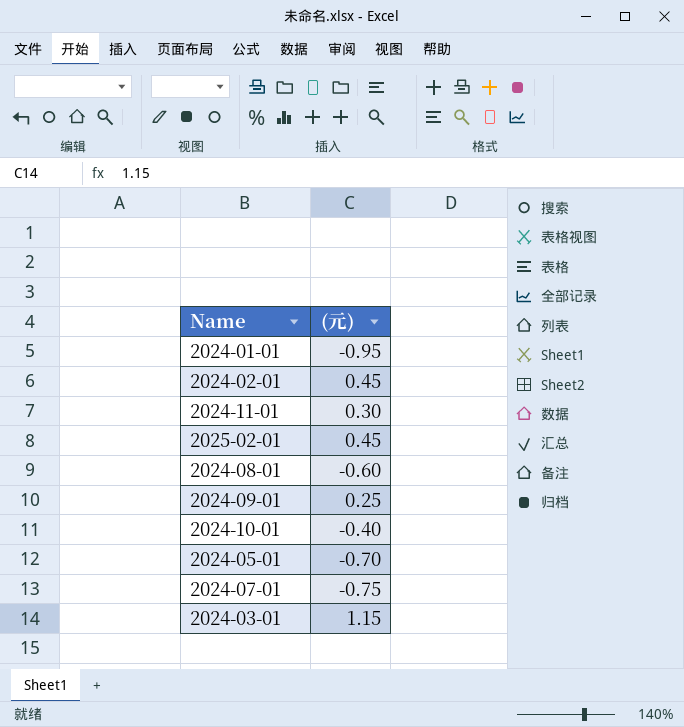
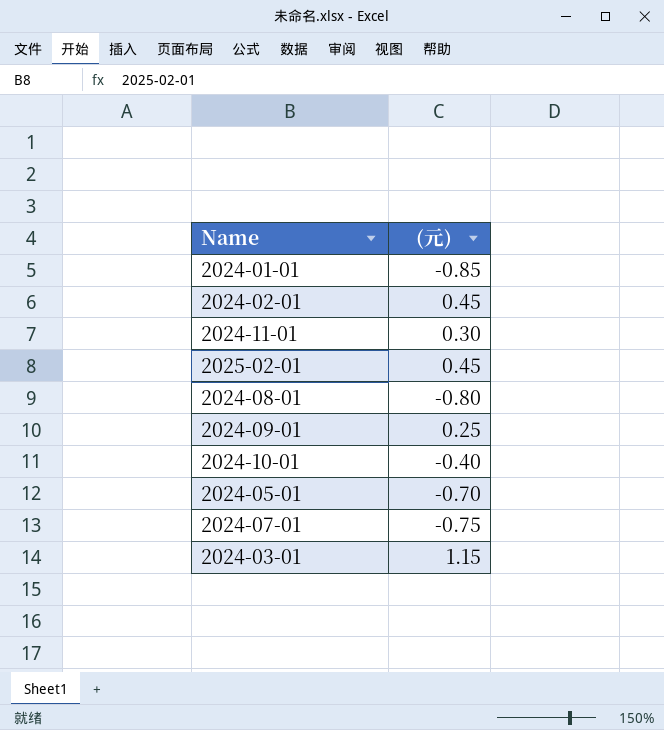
2024-01-01 | (元): -0.95 -> -0.85
2024-08-01 | (元): -0.60 -> -0.80

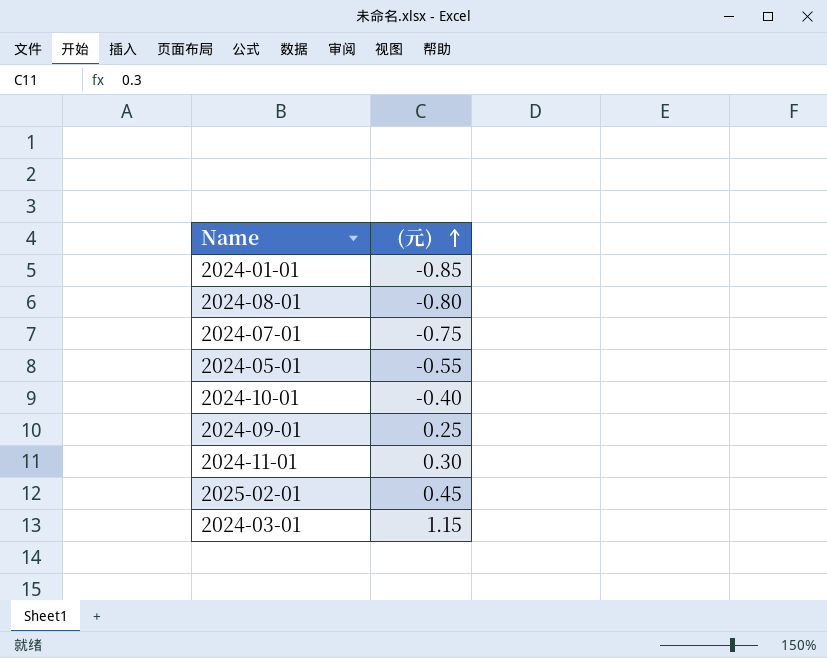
row order: none -> (元) ascending
row 2024-02-01: 0.45 -> none
2024-05-01 | (元): -0.70 -> -0.55

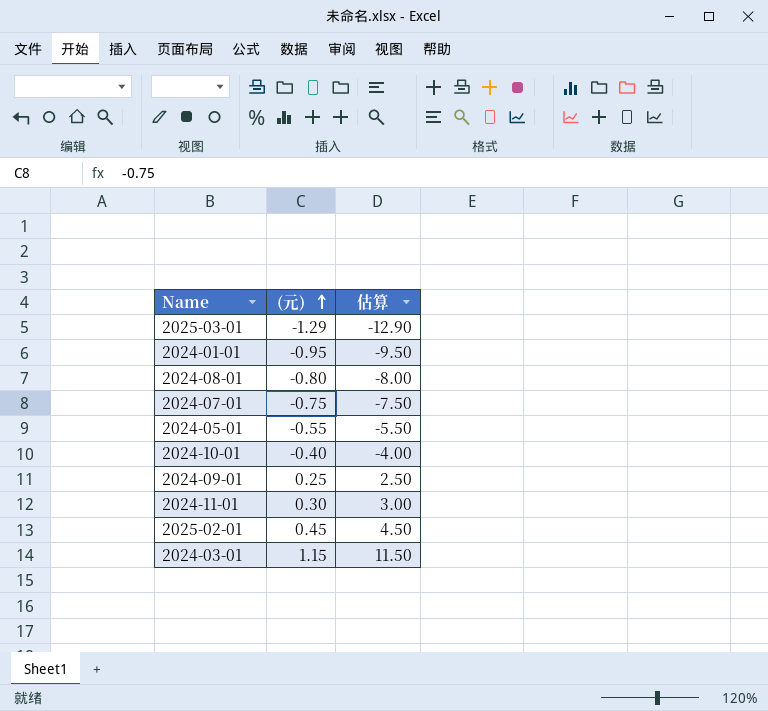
column 估算 | formula: none -> [(元)] * 10
row 2025-03-01: none -> -1.29 | -12.90
2024-01-01 | (元): -0.85 -> -0.95

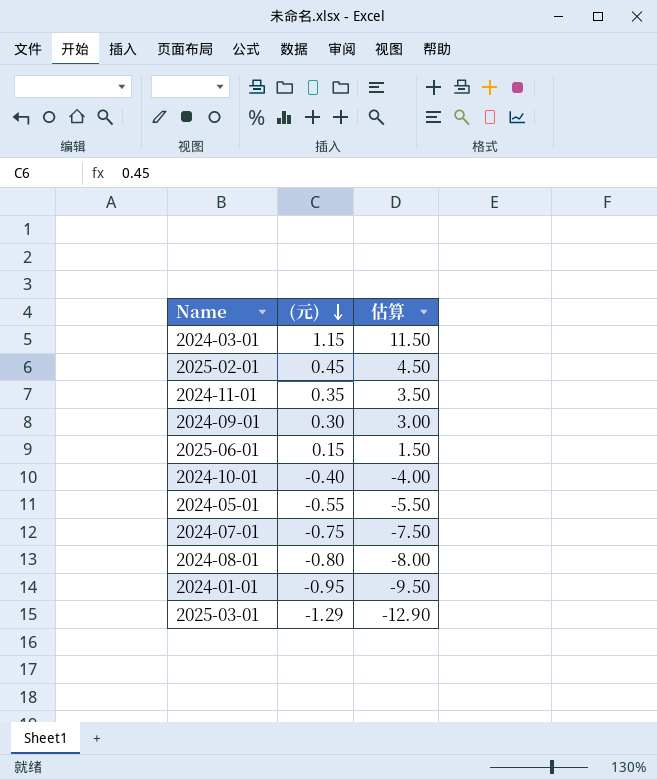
row order: (元) ascending -> (元) descending
2024-11-01 | (元): 0.30 -> 0.35
2024-11-01 | 估算: 3.00 -> 3.50
2024-09-01 | (元): 0.25 -> 0.30
2024-09-01 | 估算: 2.50 -> 3.00
row 2025-06-01: none -> 0.15 | 1.50

